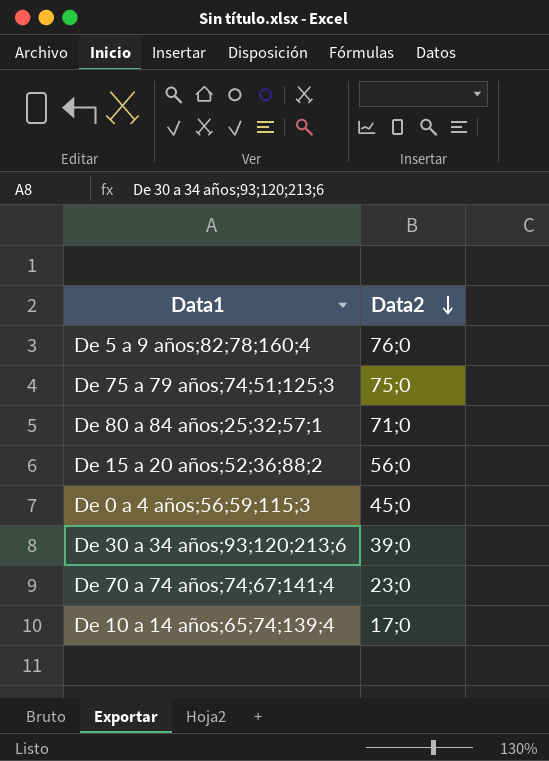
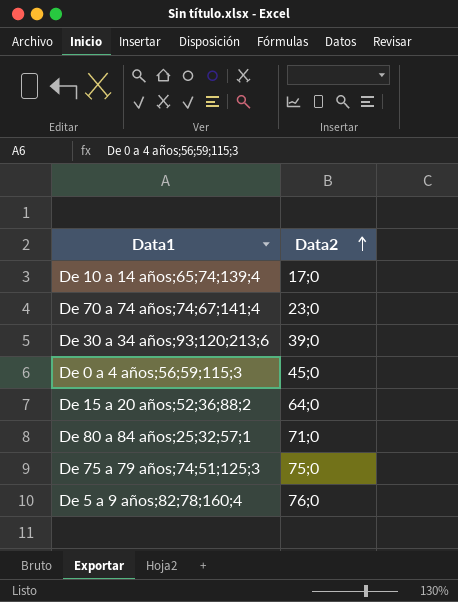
row order: Data2 descending -> Data2 ascending
De 15 a 20 años;52;36;88;2 | Data2: 56;0 -> 64;0

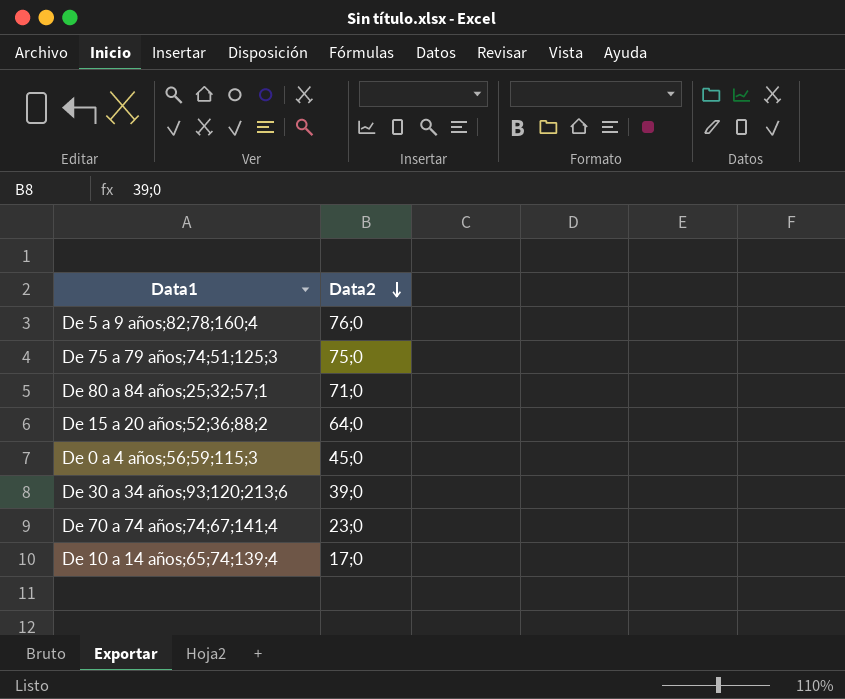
row order: Data2 ascending -> Data2 descending

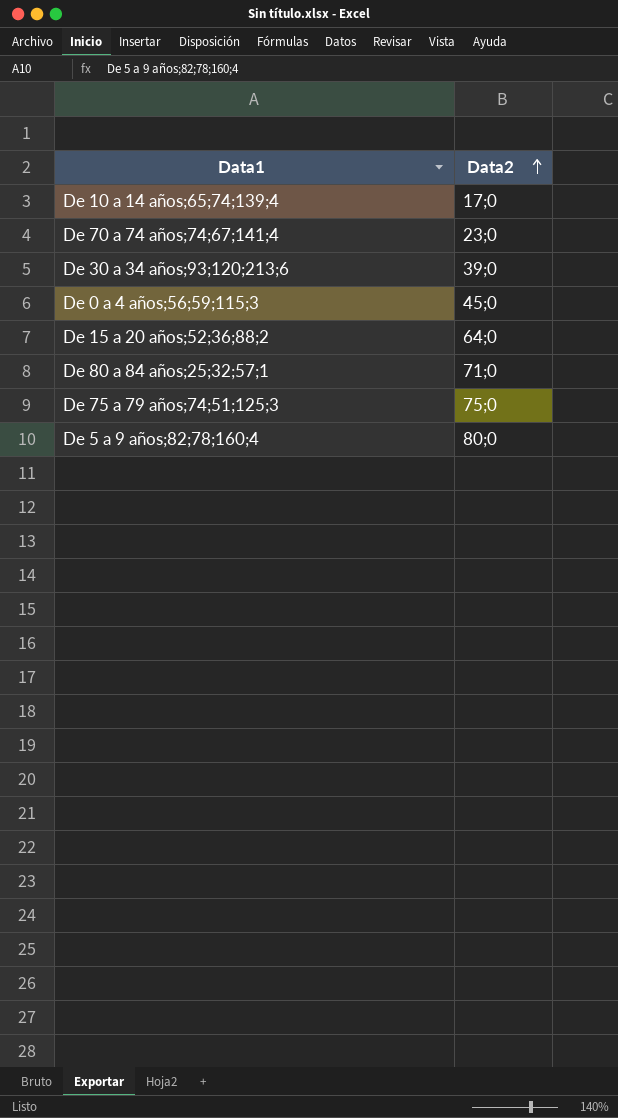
row order: Data2 descending -> Data2 ascending
De 5 a 9 años;82;78;160;4 | Data2: 76;0 -> 80;0

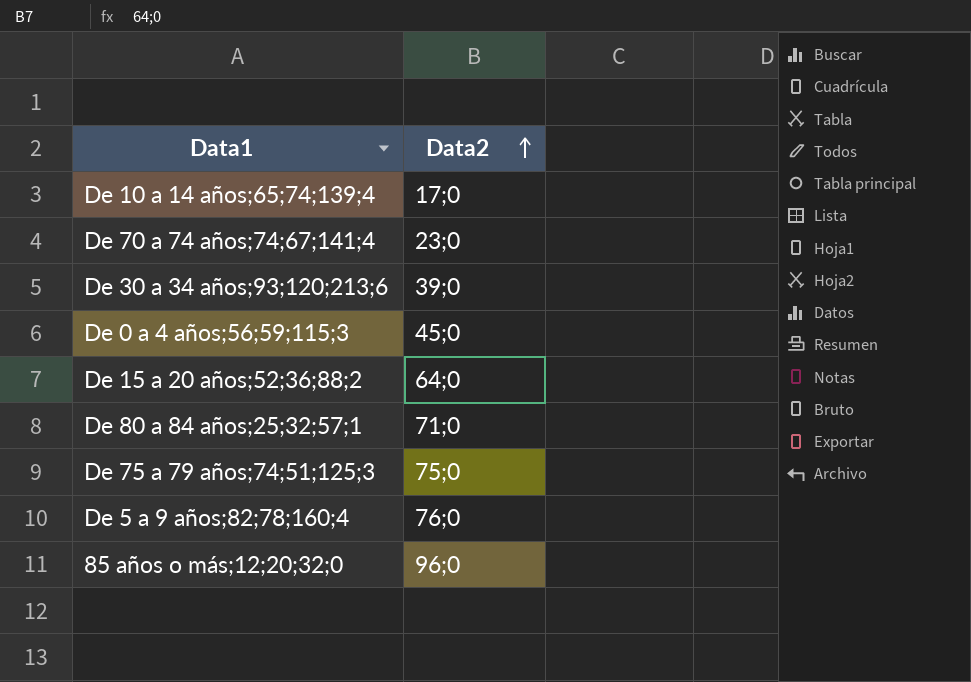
De 5 a 9 años;82;78;160;4 | Data2: 80;0 -> 76;0
row 85 años o más;12;20;32;0: none -> 96;0

